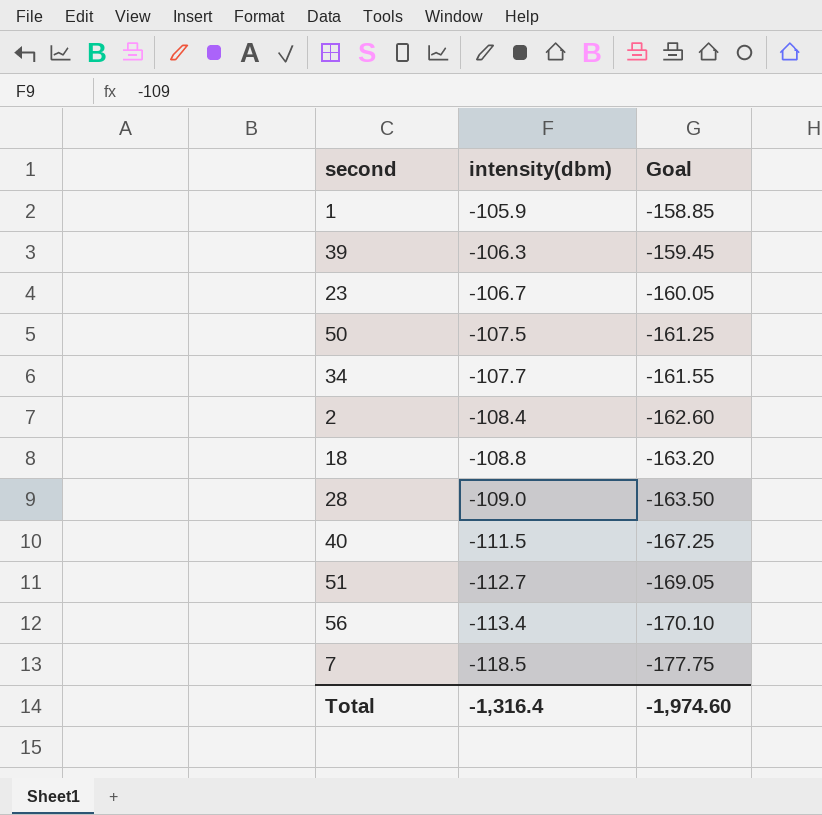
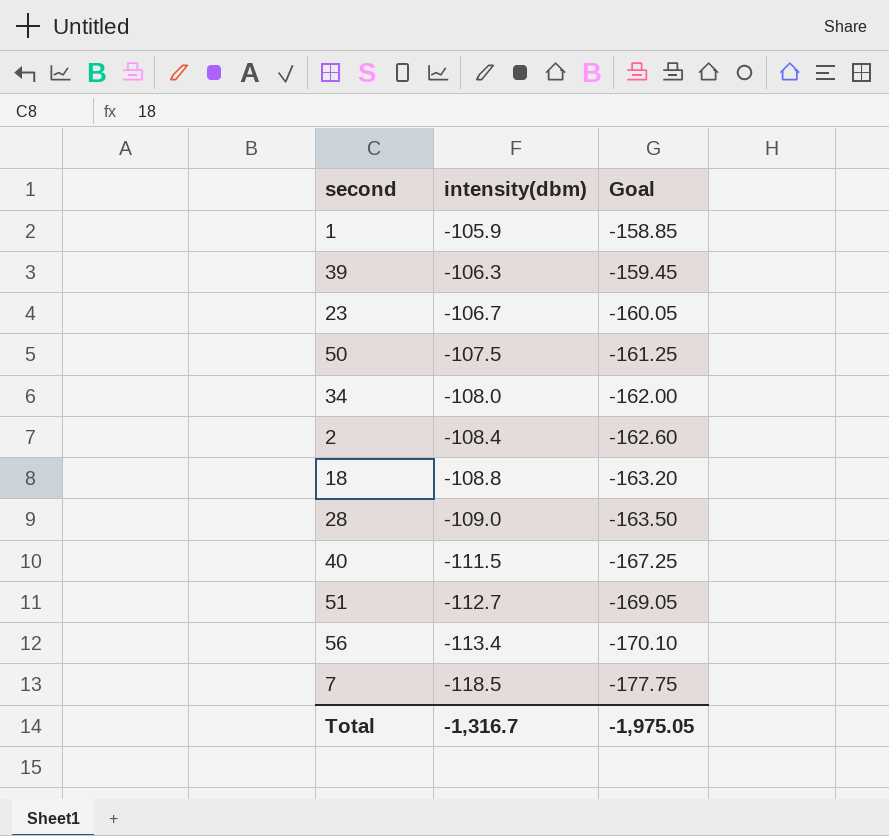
34 | intensity(dbm): -107.7 -> -108.0
34 | Goal: -161.55 -> -162.00
Total | intensity(dbm): -1,316.4 -> -1,316.7
Total | Goal: -1,974.60 -> -1,975.05

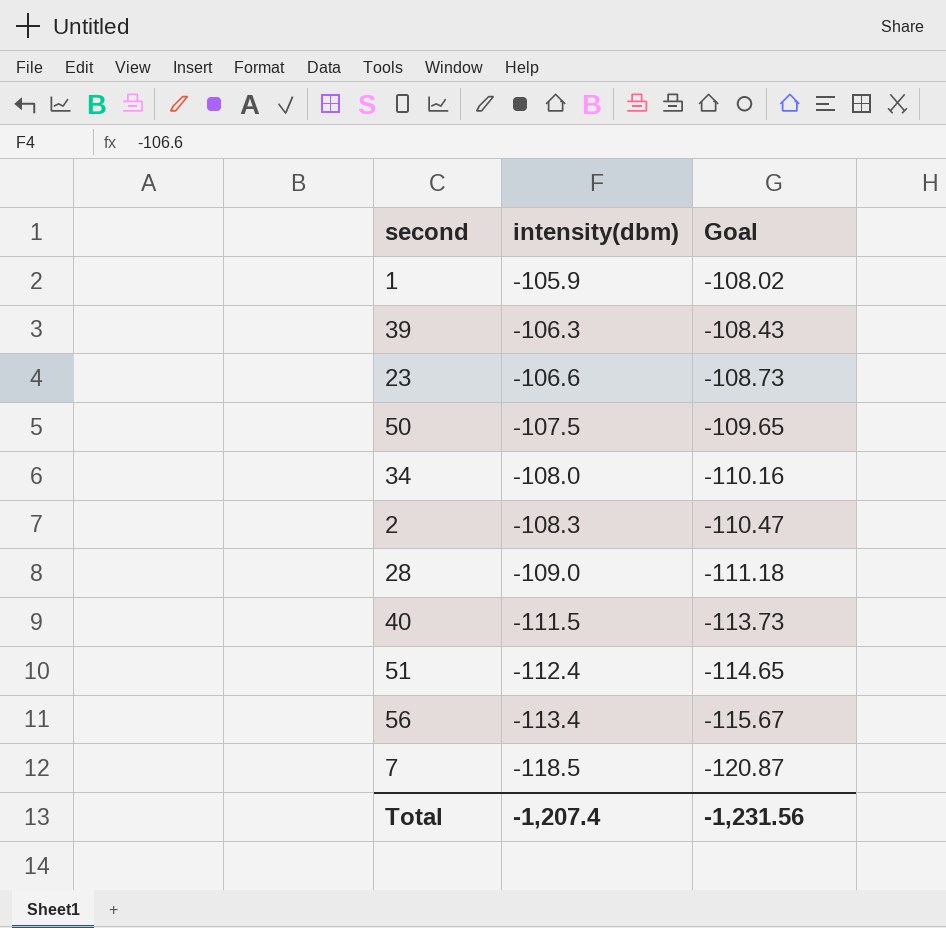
column Goal | formula: [intensity(dbm)] * 1.5 -> [intensity(dbm)] * 1.02
row 18: -108.8 | -163.20 -> none
23 | intensity(dbm): -106.7 -> -106.6
2 | intensity(dbm): -108.4 -> -108.3
51 | intensity(dbm): -112.7 -> -112.4
Total | intensity(dbm): -1,316.7 -> -1,207.4
Total | Goal: -1,975.05 -> -1,231.56

